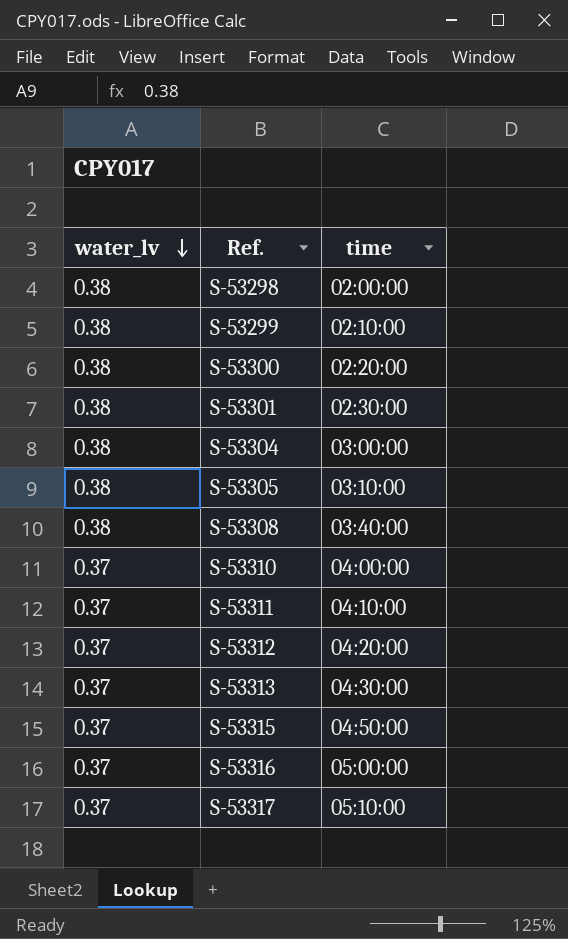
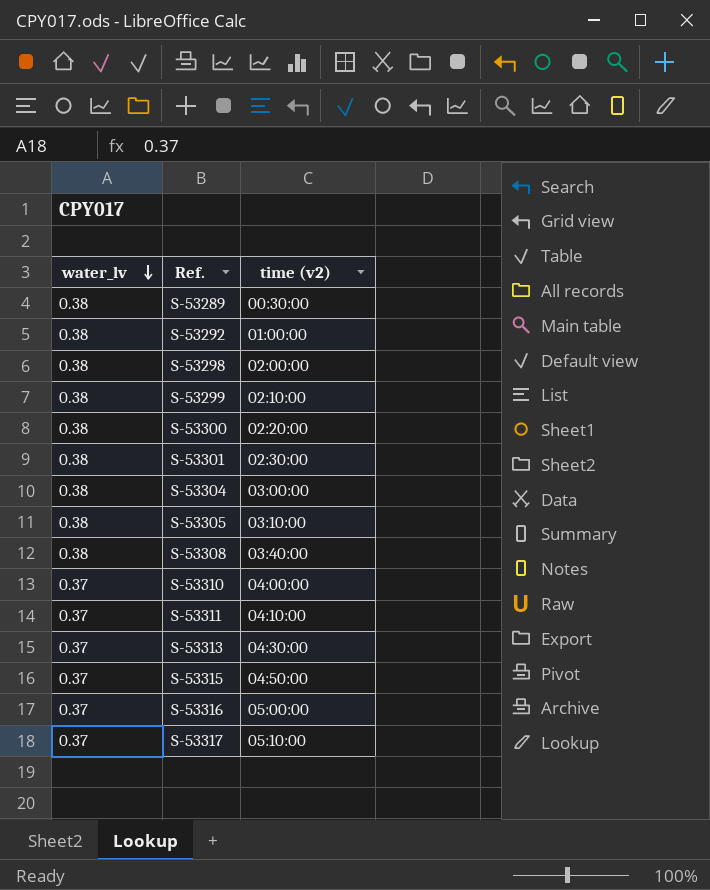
column name: time -> time (v2)
row S-53312: 0.37 | 04:20:00 -> none
row S-53289: none -> 0.38 | 00:30:00
row S-53292: none -> 0.38 | 01:00:00

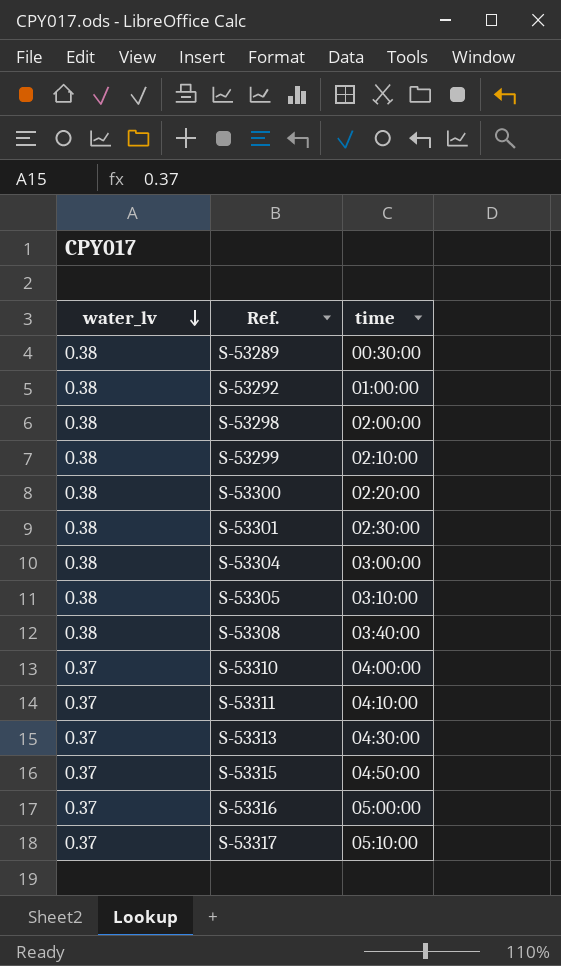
column name: time (v2) -> time

